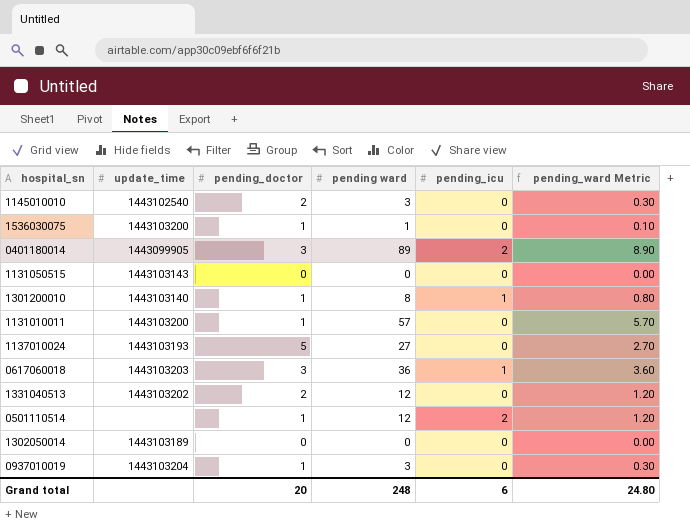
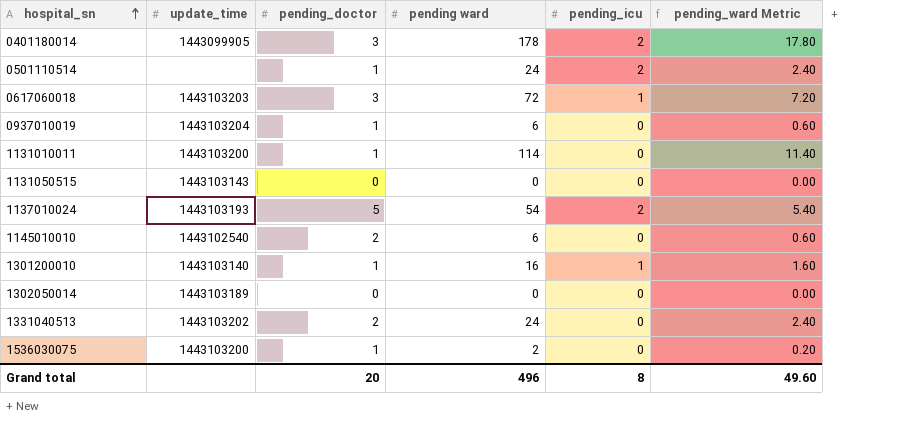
row order: none -> hospital_sn ascending
0401180014 | pending ward: 89 -> 178
0401180014 | pending_ward Metric: 8.90 -> 17.80
0501110514 | pending ward: 12 -> 24
0501110514 | pending_ward Metric: 1.20 -> 2.40
0617060018 | pending ward: 36 -> 72
0617060018 | pending_ward Metric: 3.60 -> 7.20
0937010019 | pending ward: 3 -> 6
0937010019 | pending_ward Metric: 0.30 -> 0.60
1131010011 | pending ward: 57 -> 114
1131010011 | pending_ward Metric: 5.70 -> 11.40
1137010024 | pending ward: 27 -> 54
1137010024 | pending_icu: 0 -> 2
1137010024 | pending_ward Metric: 2.70 -> 5.40
1145010010 | pending ward: 3 -> 6
1145010010 | pending_ward Metric: 0.30 -> 0.60
1301200010 | pending ward: 8 -> 16
1301200010 | pending_ward Metric: 0.80 -> 1.60
1331040513 | pending ward: 12 -> 24
1331040513 | pending_ward Metric: 1.20 -> 2.40
1536030075 | pending ward: 1 -> 2
1536030075 | pending_ward Metric: 0.10 -> 0.20
Grand total | pending ward: 248 -> 496
Grand total | pending_icu: 6 -> 8
Grand total | pending_ward Metric: 24.80 -> 49.60

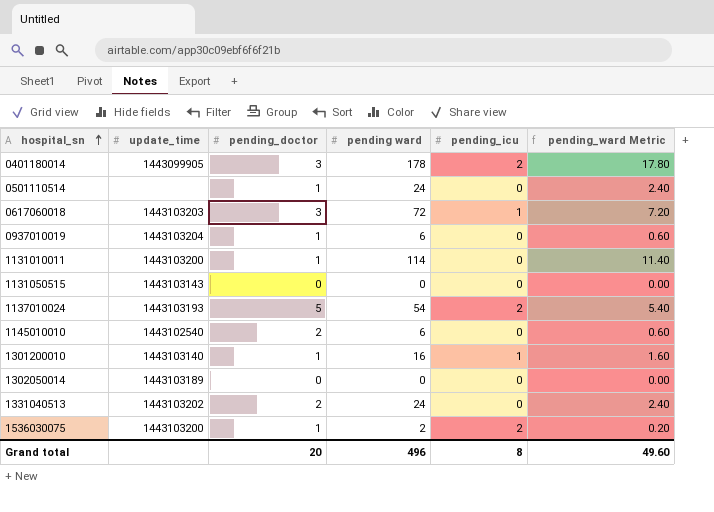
0501110514 | pending_icu: 2 -> 0
1536030075 | pending_icu: 0 -> 2

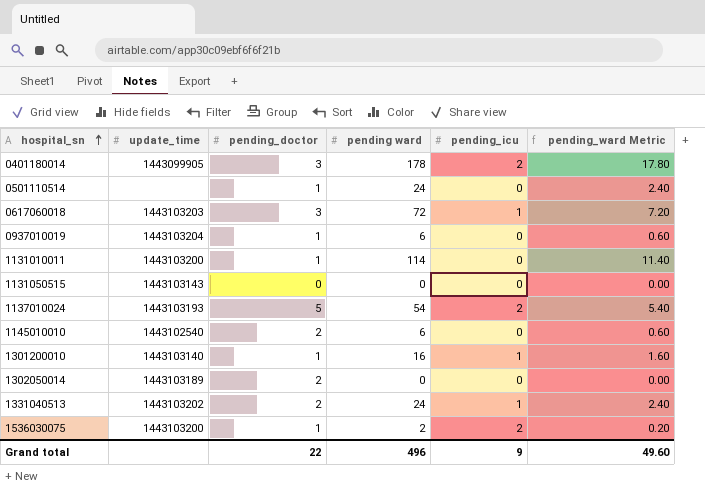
1302050014 | pending_doctor: 0 -> 2
1331040513 | pending_icu: 0 -> 1
Grand total | pending_doctor: 20 -> 22
Grand total | pending_icu: 8 -> 9

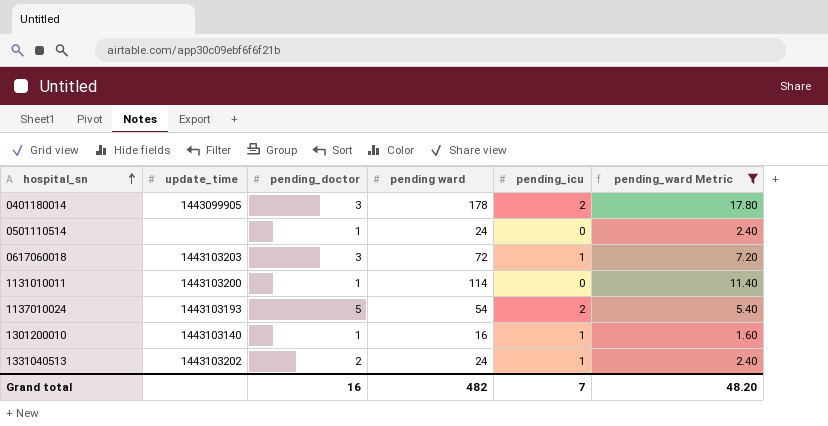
filter: none -> pending_ward Metric >= 1.60
Grand total | pending_doctor: 22 -> 16
Grand total | pending ward: 496 -> 482
Grand total | pending_icu: 9 -> 7
Grand total | pending_ward Metric: 49.60 -> 48.20

